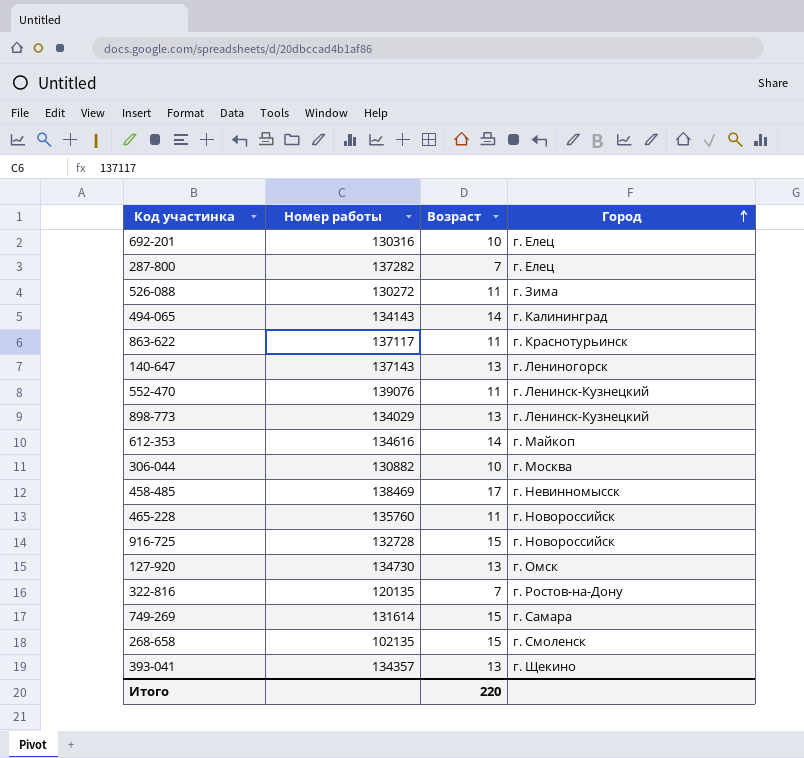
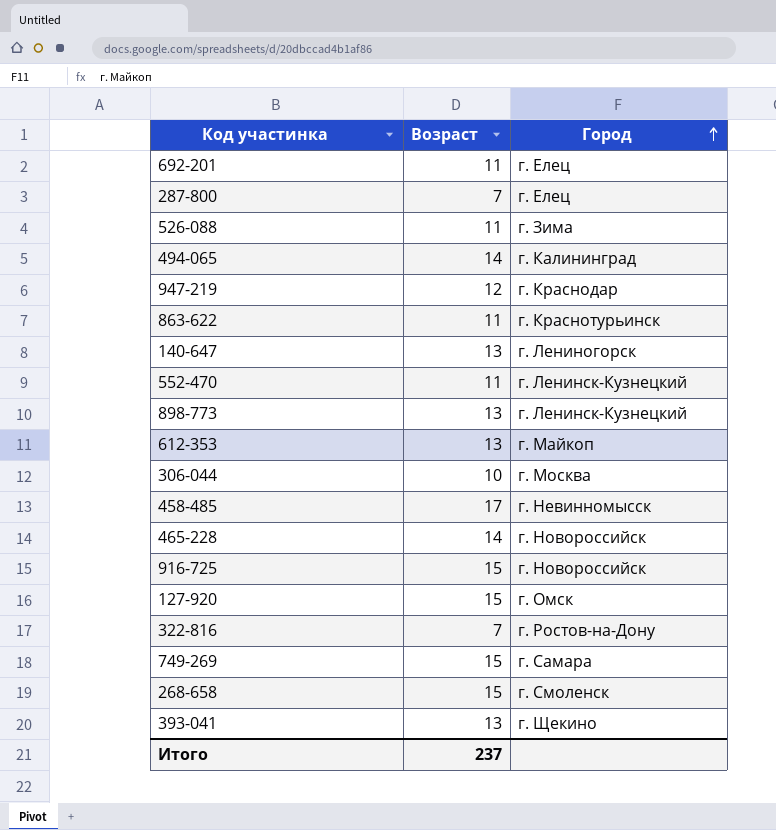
column Номер работы | position: 2 -> none
692-201 | Возраст: 10 -> 11
row 947-219: none -> 12 | г. Краснодар
612-353 | Возраст: 14 -> 13
465-228 | Возраст: 11 -> 14
127-920 | Возраст: 13 -> 15
Итого | Возраст: 220 -> 237

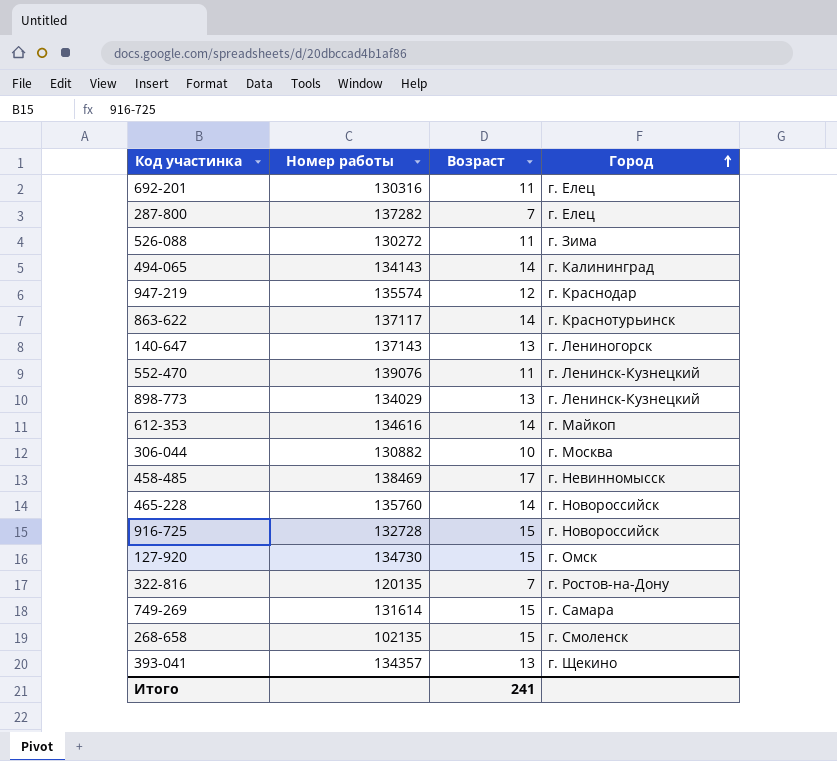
column Номер работы | position: none -> 2
863-622 | Возраст: 11 -> 14
612-353 | Возраст: 13 -> 14
Итого | Возраст: 237 -> 241

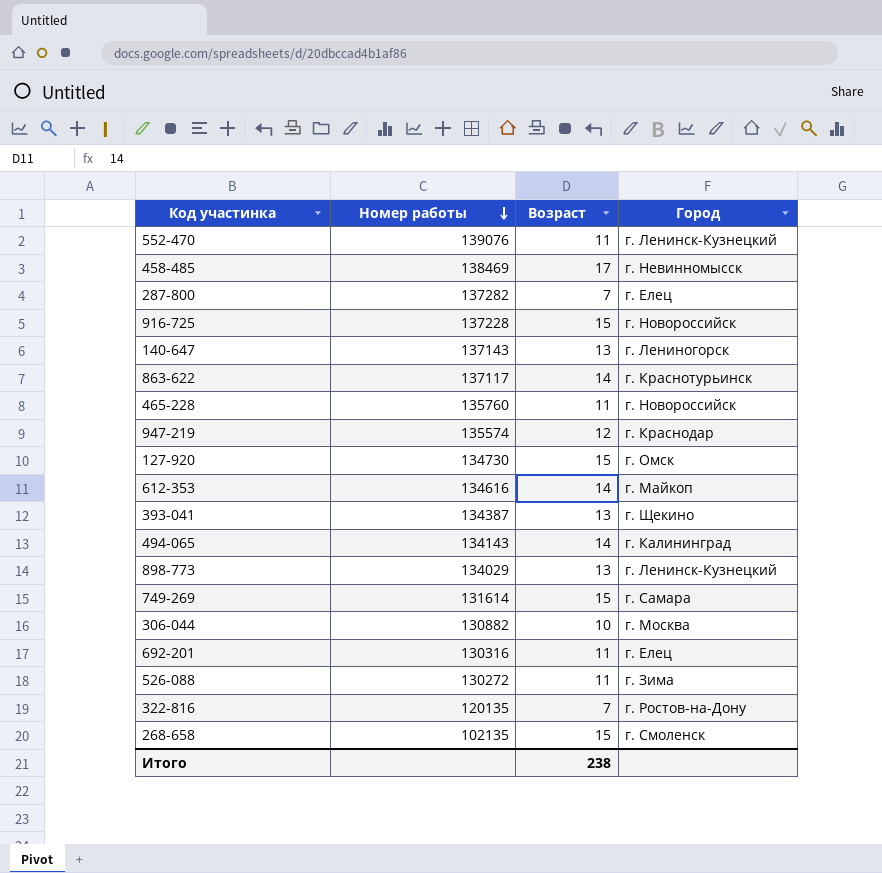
row order: Город ascending -> Номер работы descending
916-725 | Номер работы: 132728 -> 137228
465-228 | Возраст: 14 -> 11
393-041 | Номер работы: 134357 -> 134387
Итого | Возраст: 241 -> 238

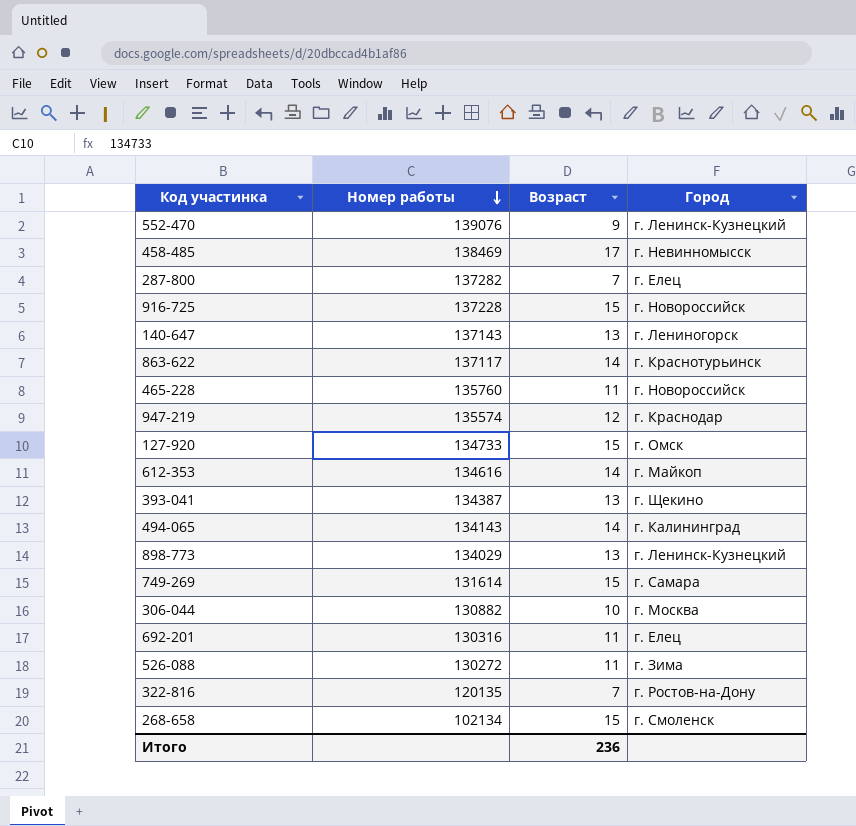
552-470 | Возраст: 11 -> 9
127-920 | Номер работы: 134730 -> 134733
268-658 | Номер работы: 102135 -> 102134
Итого | Возраст: 238 -> 236

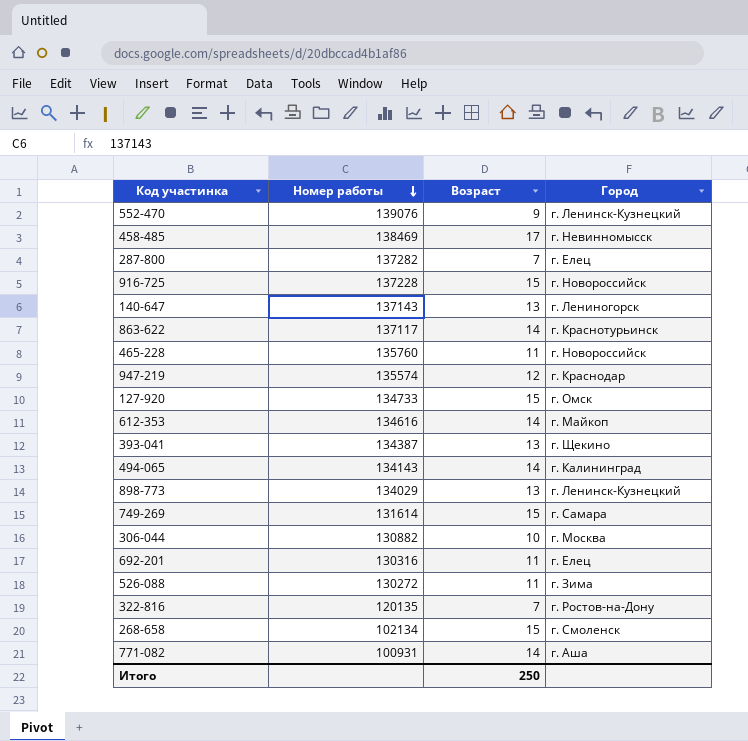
row 771-082: none -> 100931 | 14 | г. Аша
Итого | Возраст: 236 -> 250

